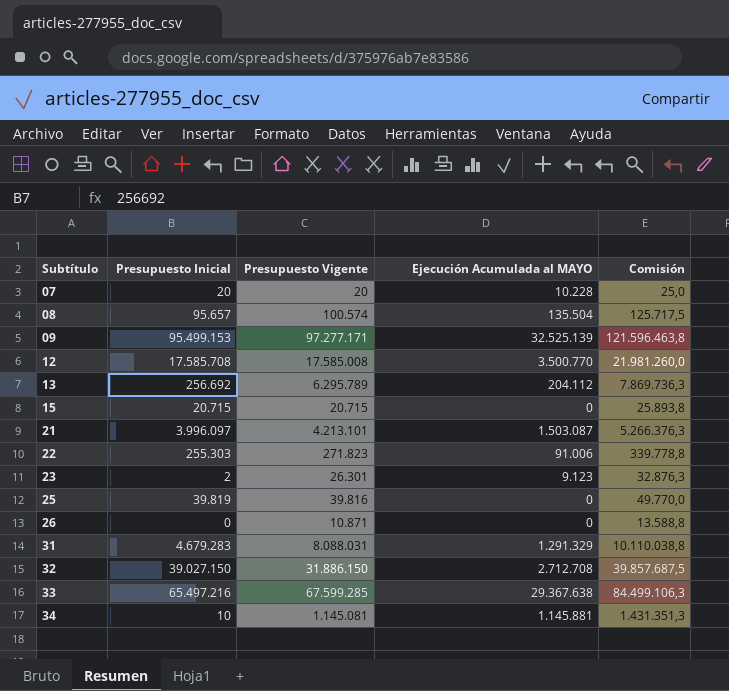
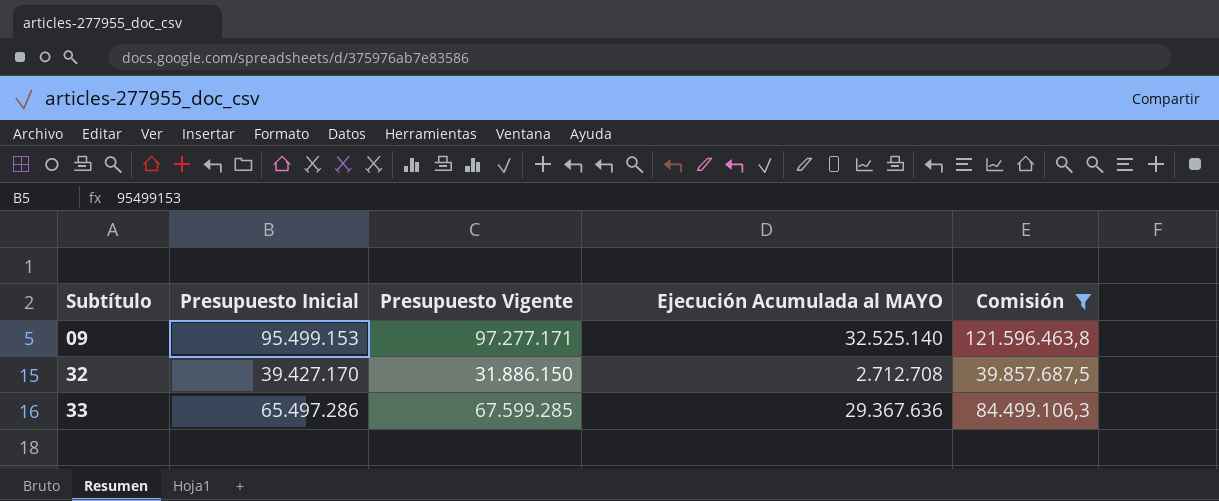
filter: none -> Comisión >= 39.857.687,5
09 | Ejecución Acumulada al MAYO: 32.525.139 -> 32.525.140
32 | Presupuesto Inicial: 39.027.150 -> 39.427.170
33 | Presupuesto Inicial: 65.497.216 -> 65.497.286
33 | Ejecución Acumulada al MAYO: 29.367.638 -> 29.367.636

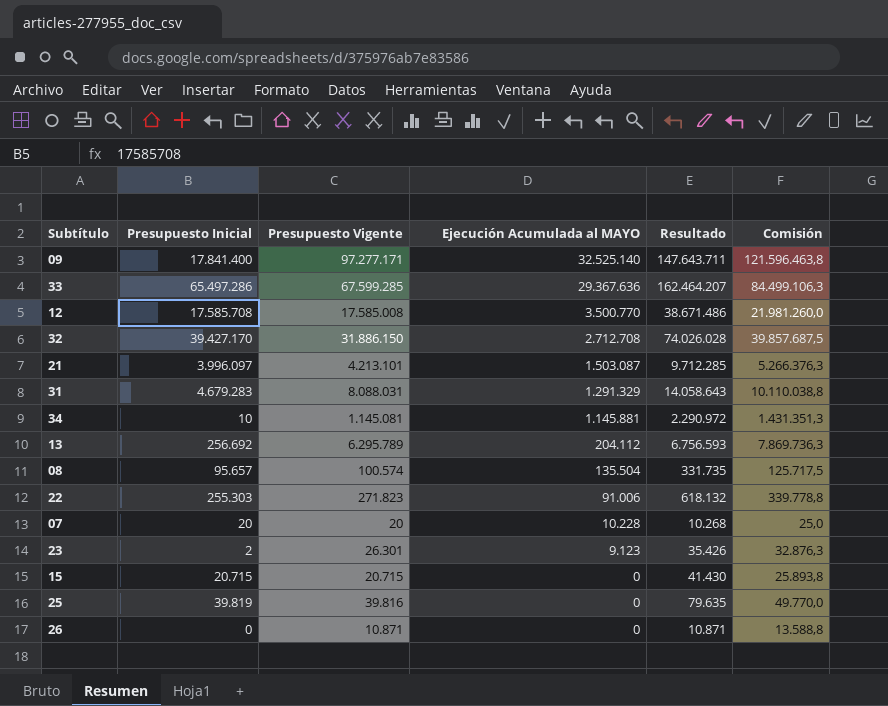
filter: Comisión >= 39.857.687,5 -> none
row order: Subtítulo ascending -> Ejecución Acumulada al MAYO descending
column Resultado | formula: none -> [Presupuesto Inicial] + [Presupuesto Vigente] + [Ejecución Acumulada al MAYO]
09 | Presupuesto Inicial: 95.499.153 -> 17.841.400

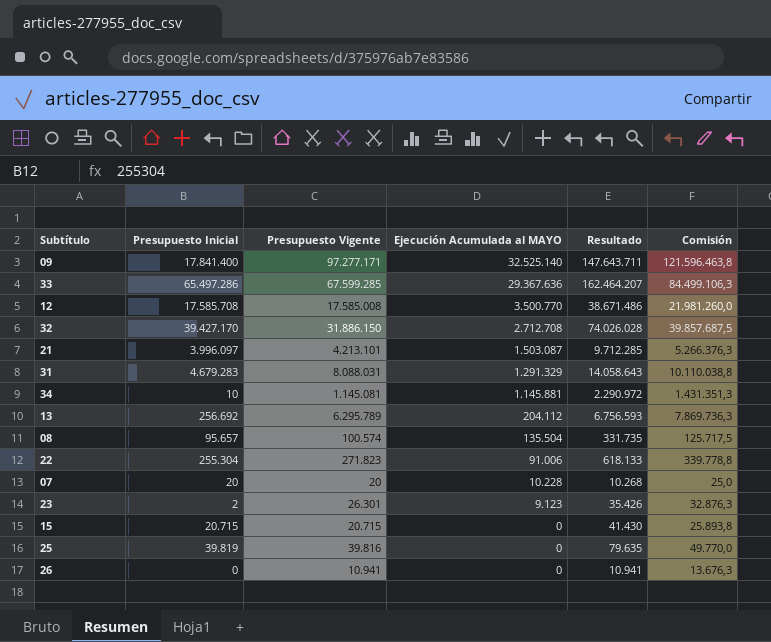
22 | Presupuesto Inicial: 255.303 -> 255.304
22 | Resultado: 618.132 -> 618.133
26 | Presupuesto Vigente: 10.871 -> 10.941
26 | Resultado: 10.871 -> 10.941
26 | Comisión: 13.588,8 -> 13.676,3

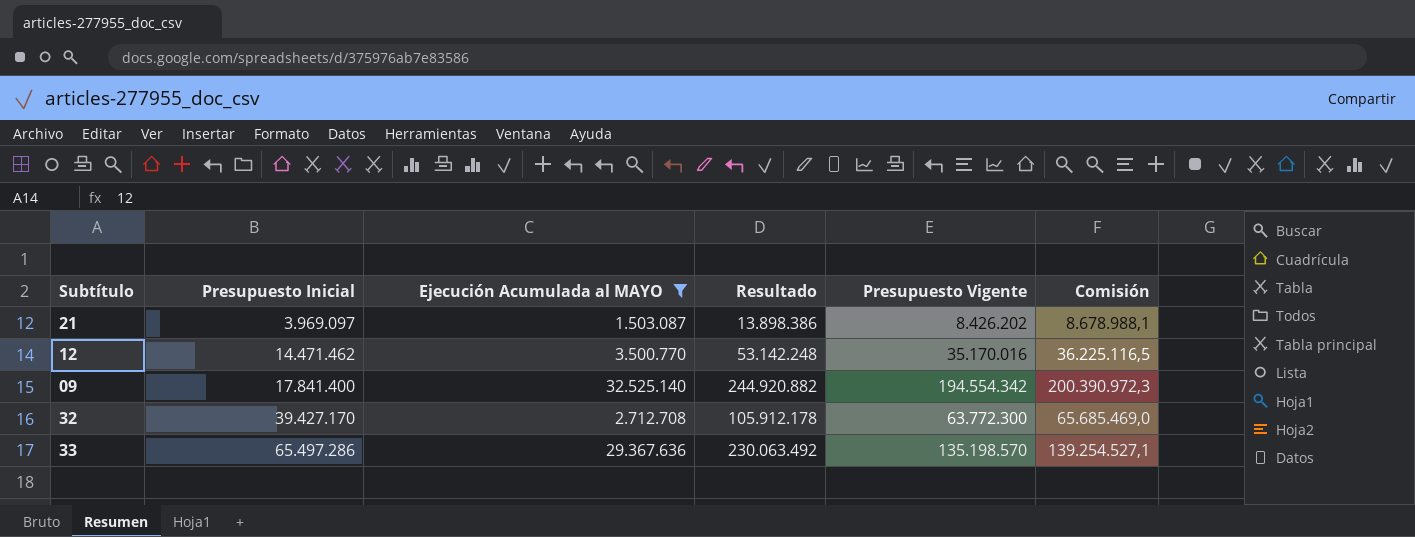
filter: none -> Ejecución Acumulada al MAYO >= 1.503.087
row order: Ejecución Acumulada al MAYO descending -> Presupuesto Inicial ascending
column Presupuesto Vigente | position: 3 -> 5
column Comisión | formula: [Presupuesto Vigente] * 1,25 -> [Presupuesto Vigente] * 1,03
21 | Presupuesto Inicial: 3.996.097 -> 3.969.097
21 | Resultado: 9.712.285 -> 13.898.386
21 | Presupuesto Vigente: 4.213.101 -> 8.426.202
12 | Presupuesto Inicial: 17.585.708 -> 14.471.462
12 | Resultado: 38.671.486 -> 53.142.248
12 | Presupuesto Vigente: 17.585.008 -> 35.170.016
09 | Resultado: 147.643.711 -> 244.920.882
09 | Presupuesto Vigente: 97.277.171 -> 194.554.342
32 | Resultado: 74.026.028 -> 105.912.178
32 | Presupuesto Vigente: 31.886.150 -> 63.772.300
33 | Resultado: 162.464.207 -> 230.063.492
33 | Presupuesto Vigente: 67.599.285 -> 135.198.570

